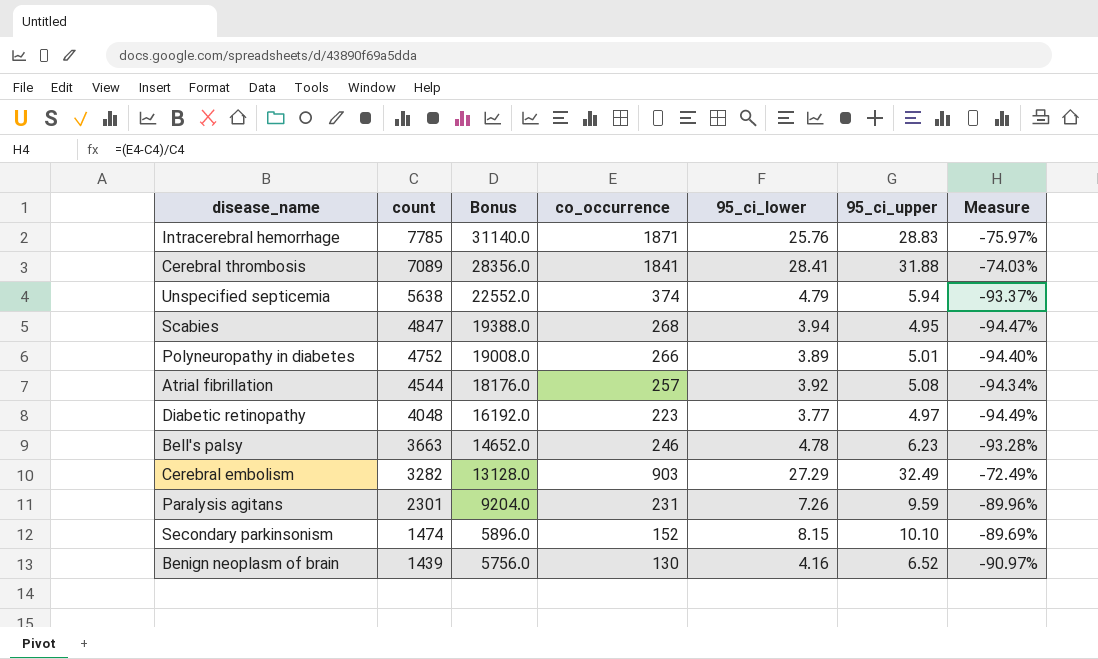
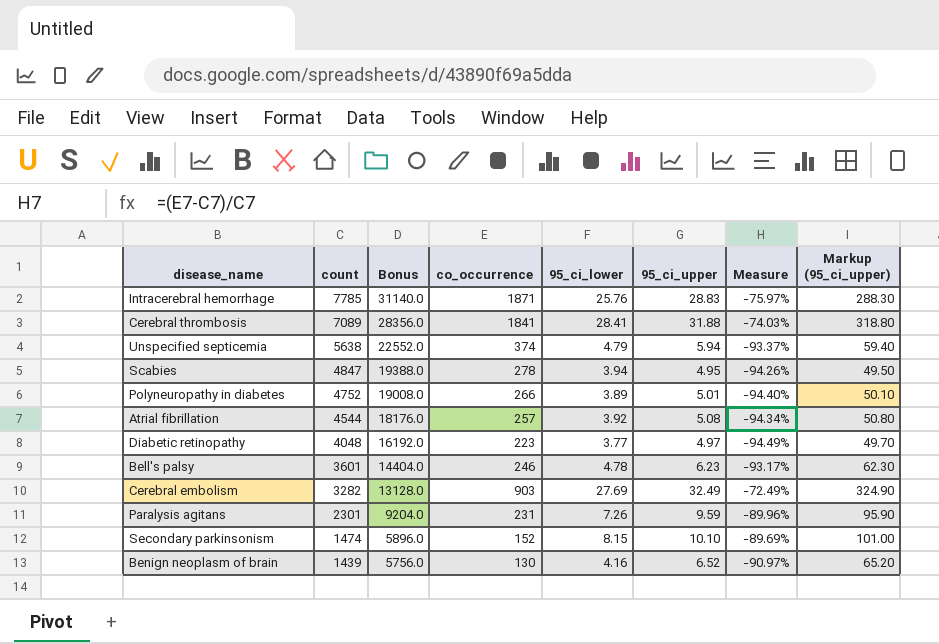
column Markup (95_ci_upper) | formula: none -> [95_ci_upper] * 10
Scabies | co_occurrence: 268 -> 278
Scabies | Measure: -94.47% -> -94.26%
Bell's palsy | count: 3663 -> 3601
Bell's palsy | Bonus: 14652.0 -> 14404.0
Bell's palsy | Measure: -93.28% -> -93.17%
Cerebral embolism | 95_ci_lower: 27.29 -> 27.69

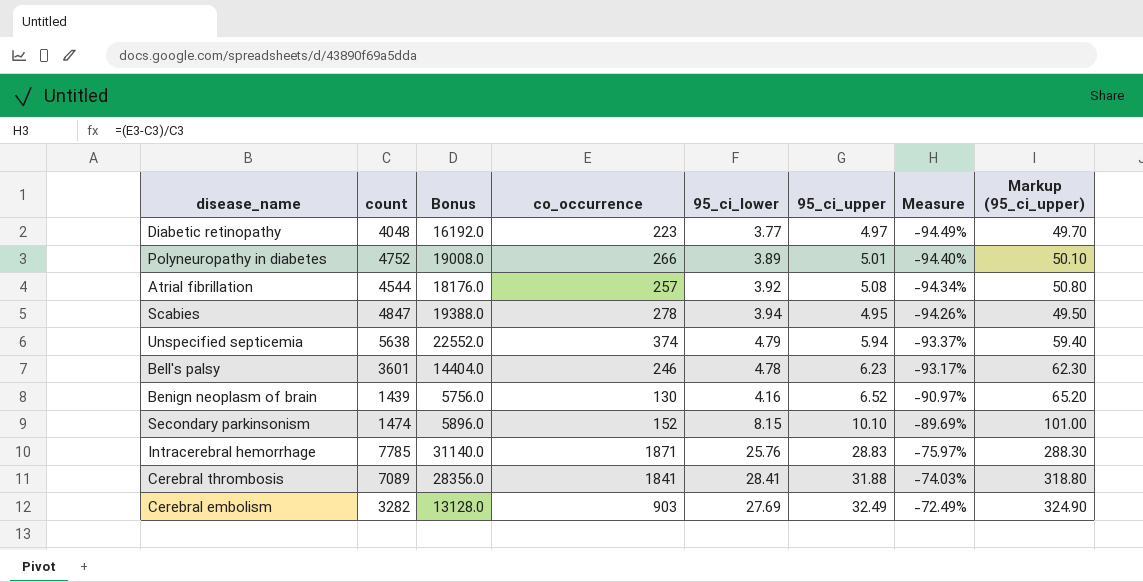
row order: count descending -> Measure ascending
row Paralysis agitans: 2301 | 9204.0 | 231 | 7.26 | 9.59 | -89.96% | 95.90 -> none

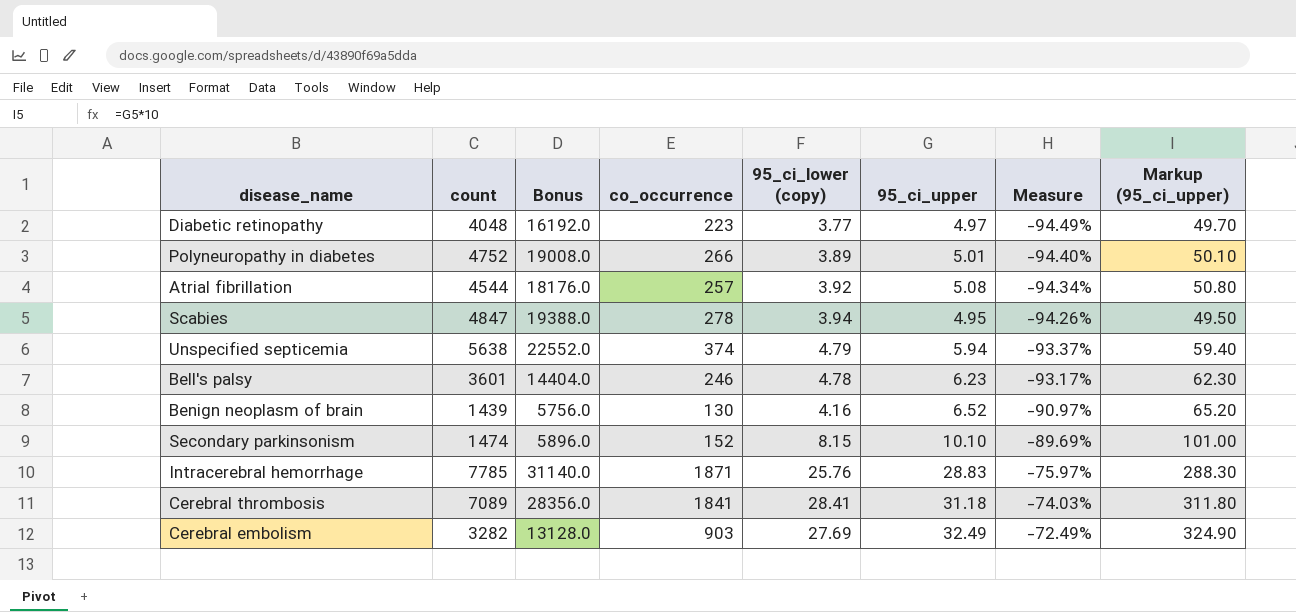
column name: 95_ci_lower -> 95_ci_lower (copy)
Cerebral thrombosis | 95_ci_upper: 31.88 -> 31.18
Cerebral thrombosis | Markup (95_ci_upper): 318.80 -> 311.80

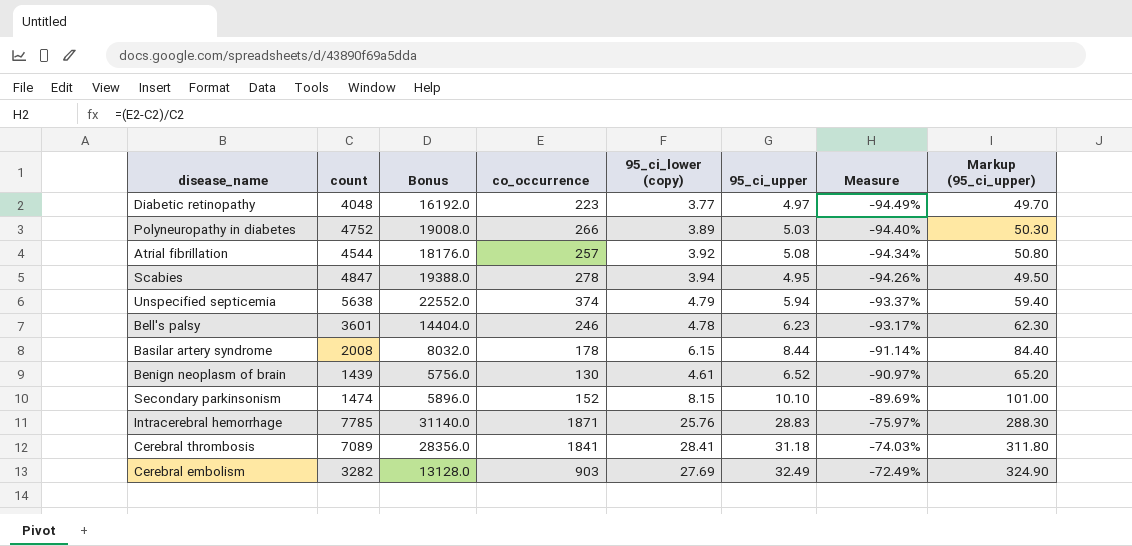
Polyneuropathy in diabetes | 95_ci_upper: 5.01 -> 5.03
Polyneuropathy in diabetes | Markup (95_ci_upper): 50.10 -> 50.30
row Basilar artery syndrome: none -> 2008 | 8032.0 | 178 | 6.15 | 8.44 | -91.14% | 84.40
Benign neoplasm of brain | 95_ci_lower (copy): 4.16 -> 4.61

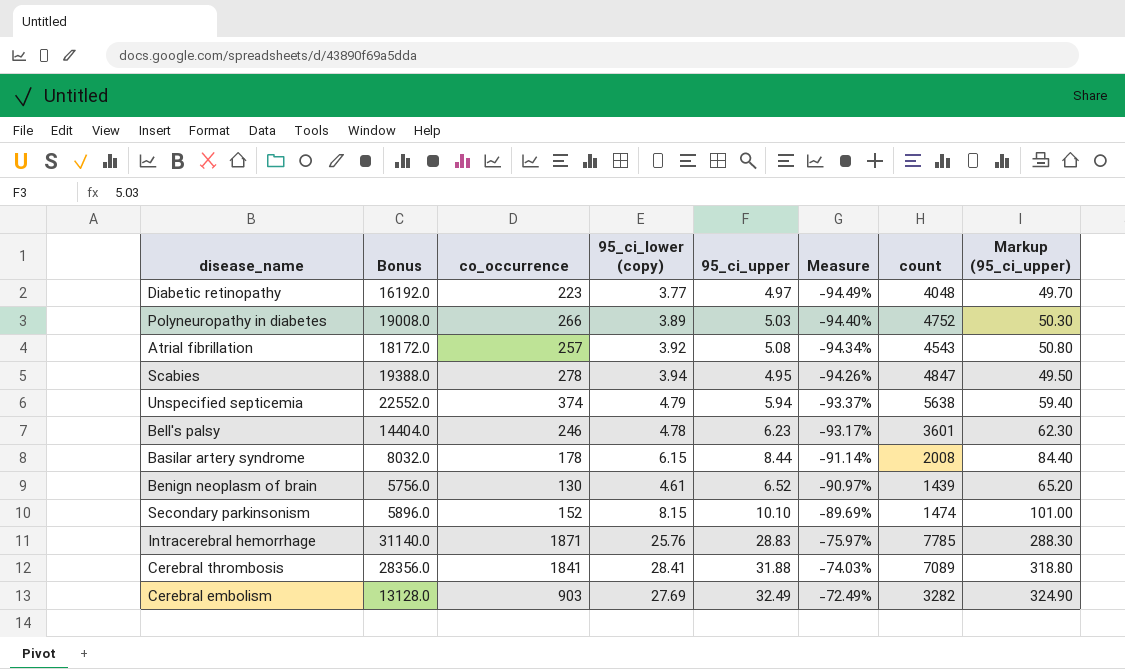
column count | position: 2 -> 7
Atrial fibrillation | Bonus: 18176.0 -> 18172.0
Atrial fibrillation | count: 4544 -> 4543
Cerebral thrombosis | 95_ci_upper: 31.18 -> 31.88
Cerebral thrombosis | Markup (95_ci_upper): 311.80 -> 318.80

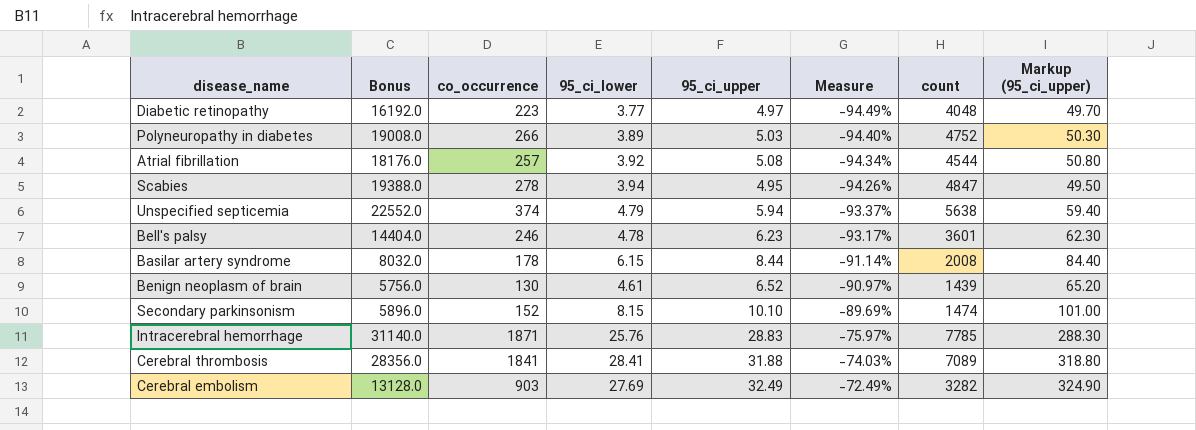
column name: 95_ci_lower (copy) -> 95_ci_lower
Atrial fibrillation | Bonus: 18172.0 -> 18176.0
Atrial fibrillation | count: 4543 -> 4544

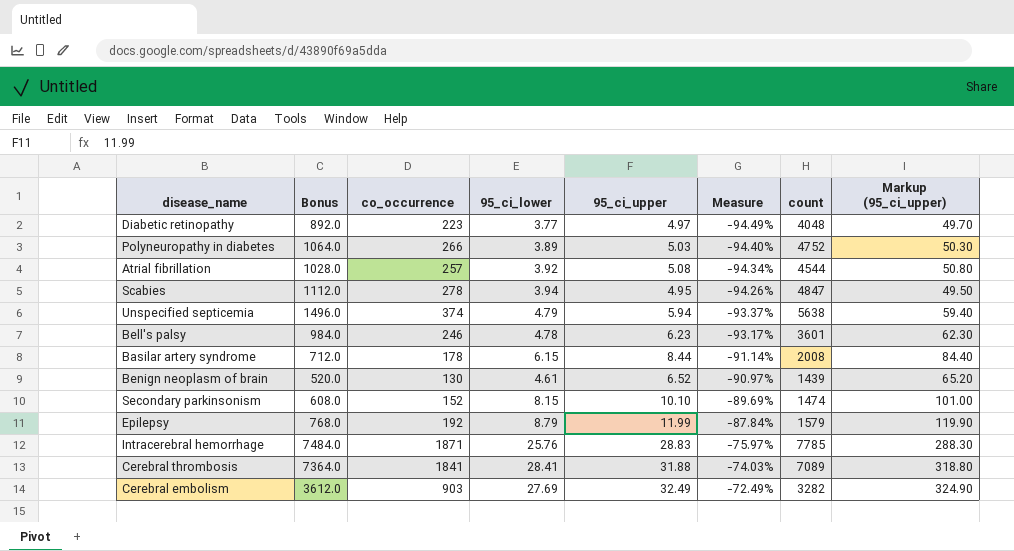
column Bonus | formula: [count] * 4 -> [co_occurrence] * 4
row Epilepsy: none -> 768.0 | 192 | 8.79 | 11.99 | -87.84% | 1579 | 119.90

